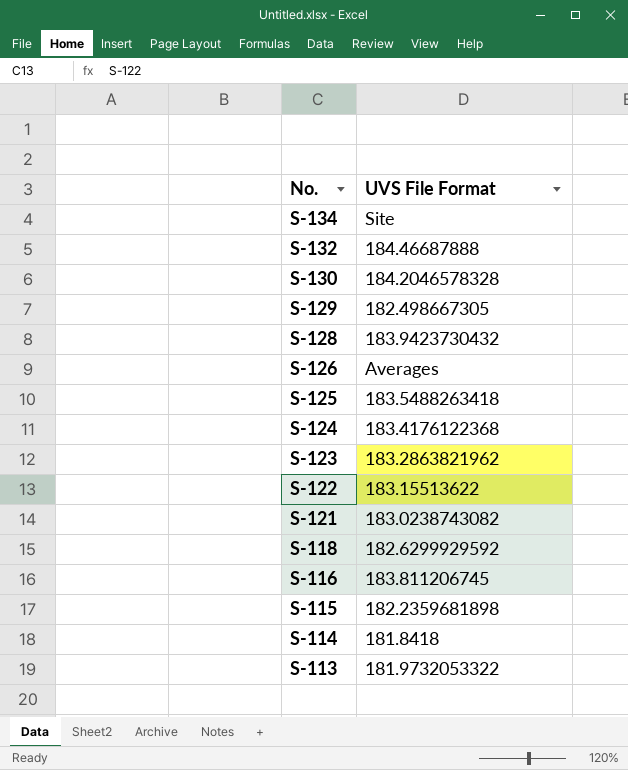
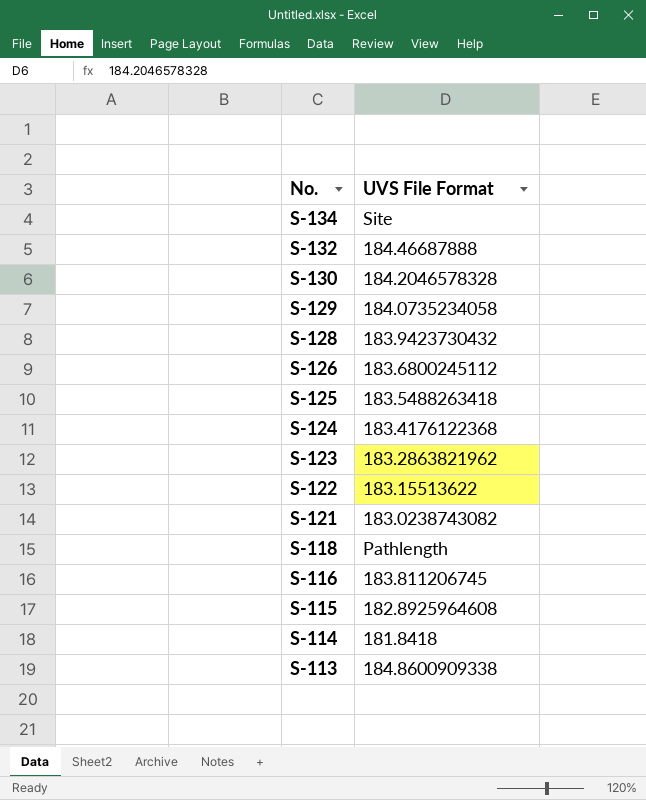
S-129 | UVS File Format: 182.498667305 -> 184.0735234058
S-126 | UVS File Format: Averages -> 183.6800245112
S-118 | UVS File Format: 182.6299929592 -> Pathlength
S-115 | UVS File Format: 182.2359681898 -> 182.8925964608
S-113 | UVS File Format: 181.9732053322 -> 184.8600909338

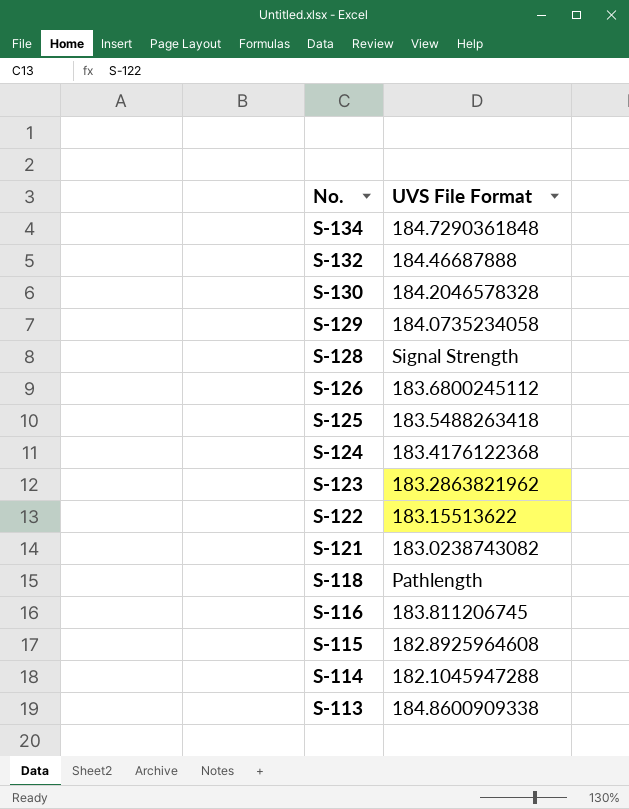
S-134 | UVS File Format: Site -> 184.7290361848
S-128 | UVS File Format: 183.9423730432 -> Signal Strength
S-114 | UVS File Format: 181.8418 -> 182.1045947288

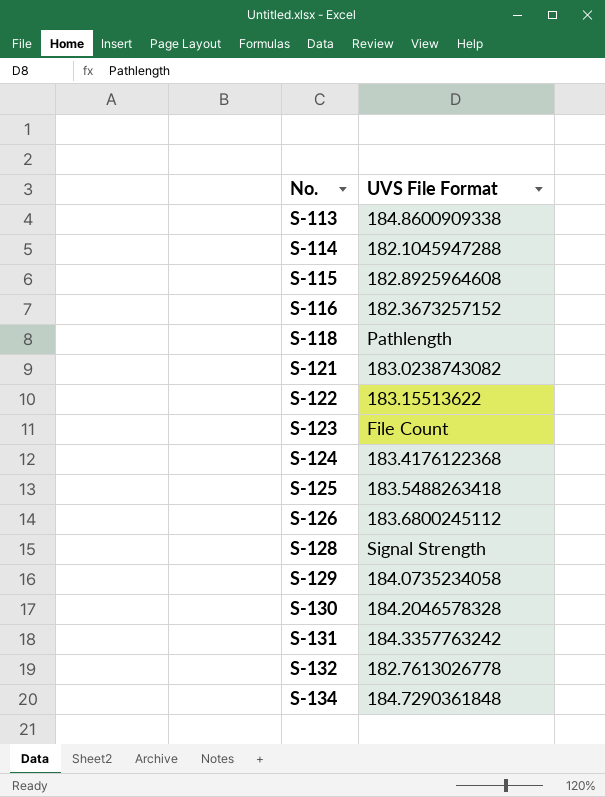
row order: No. descending -> No. ascending
S-116 | UVS File Format: 183.811206745 -> 182.3673257152
S-123 | UVS File Format: 183.2863821962 -> File Count
row S-131: none -> 184.3357763242
S-132 | UVS File Format: 184.46687888 -> 182.7613026778

